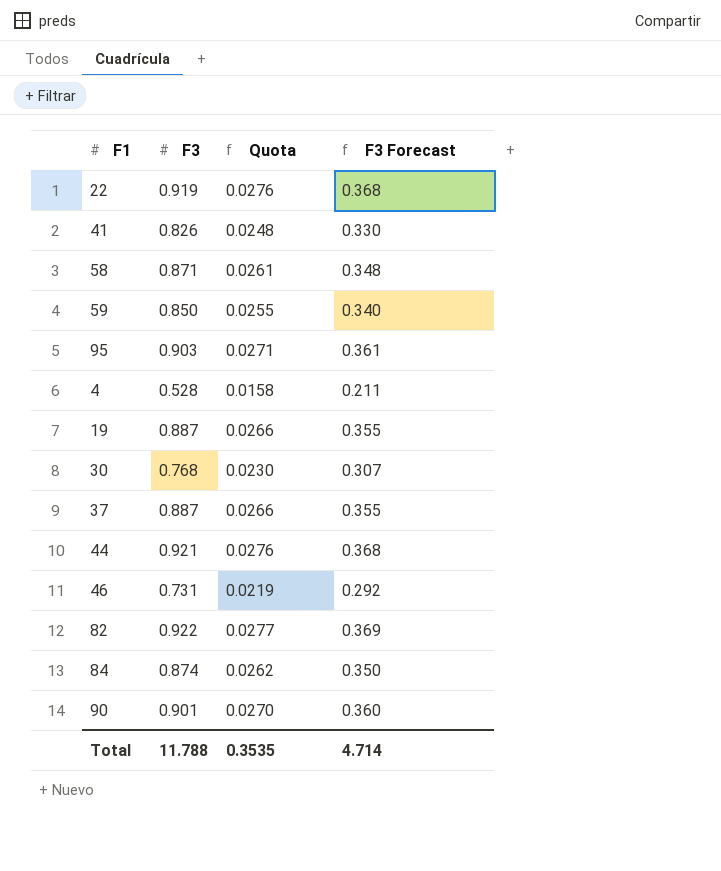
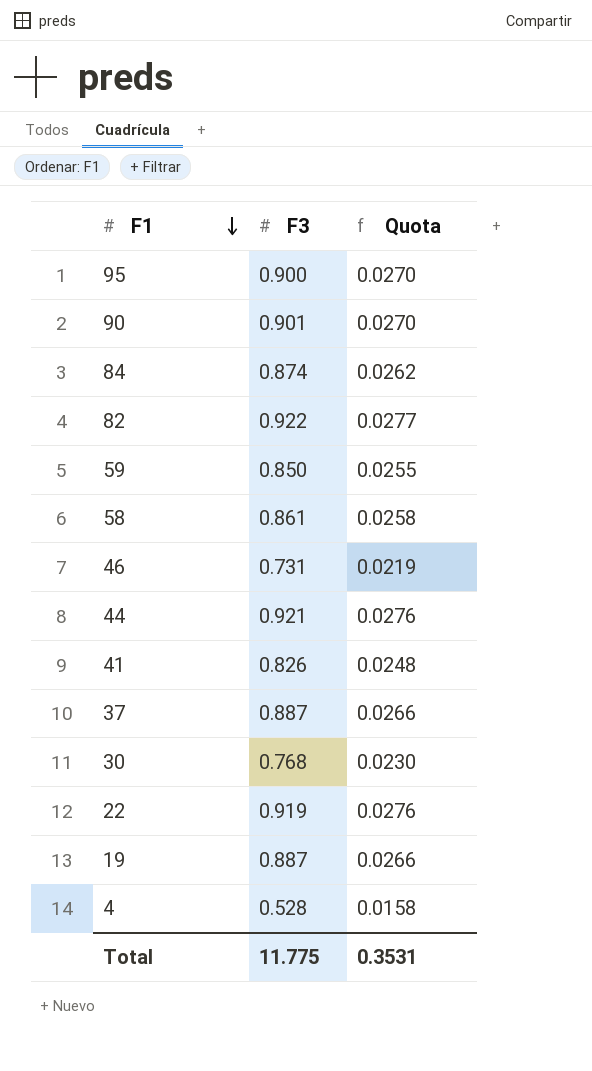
row order: none -> F1 descending
column F3 Forecast | formula: [F3] * 0.4 -> none
95 | F3: 0.903 -> 0.900
95 | Quota: 0.0271 -> 0.0270
58 | F3: 0.871 -> 0.861
58 | Quota: 0.0261 -> 0.0258
Total | F3: 11.788 -> 11.775
Total | Quota: 0.3535 -> 0.3531

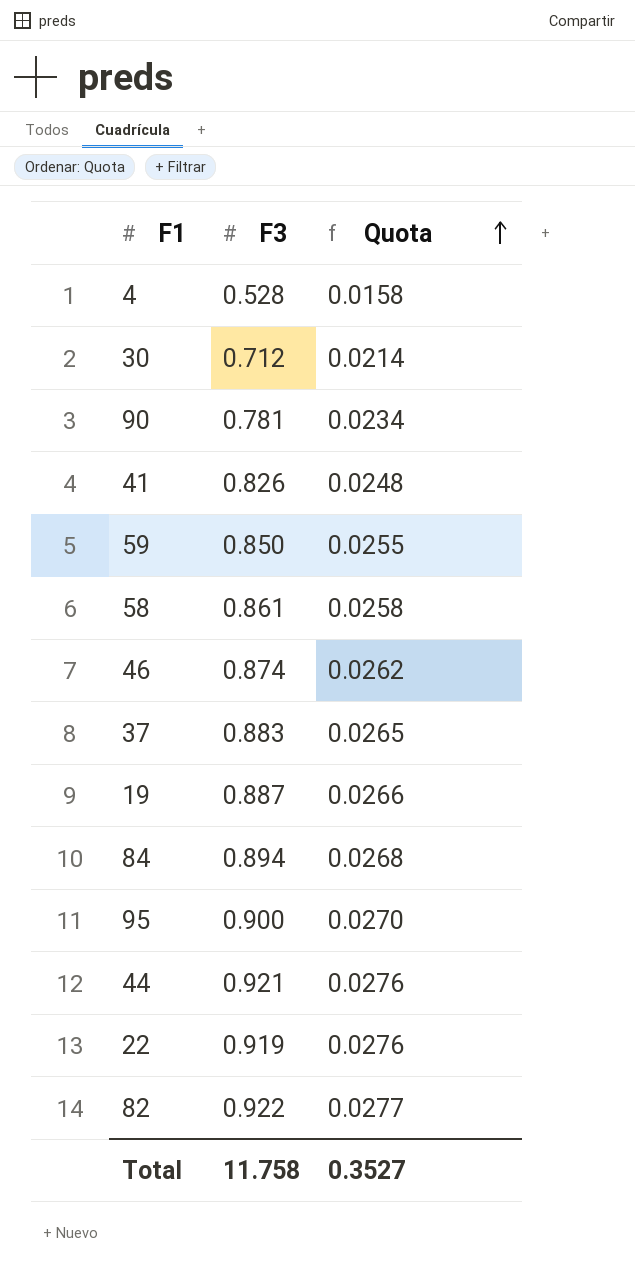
row order: F1 descending -> Quota ascending
30 | F3: 0.768 -> 0.712
30 | Quota: 0.0230 -> 0.0214
90 | F3: 0.901 -> 0.781
90 | Quota: 0.0270 -> 0.0234
46 | F3: 0.731 -> 0.874
46 | Quota: 0.0219 -> 0.0262
37 | F3: 0.887 -> 0.883
37 | Quota: 0.0266 -> 0.0265
84 | F3: 0.874 -> 0.894
84 | Quota: 0.0262 -> 0.0268
Total | F3: 11.775 -> 11.758
Total | Quota: 0.3531 -> 0.3527

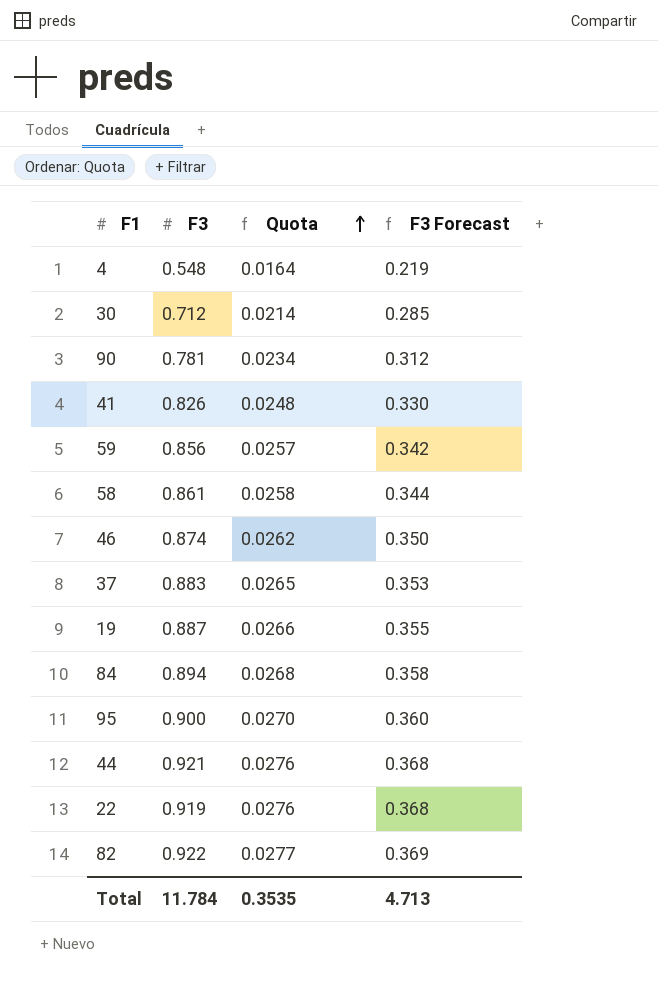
column F3 Forecast | formula: none -> [F3] * 0.4
4 | F3: 0.528 -> 0.548
4 | Quota: 0.0158 -> 0.0164
59 | F3: 0.850 -> 0.856
59 | Quota: 0.0255 -> 0.0257
Total | F3: 11.758 -> 11.784
Total | Quota: 0.3527 -> 0.3535

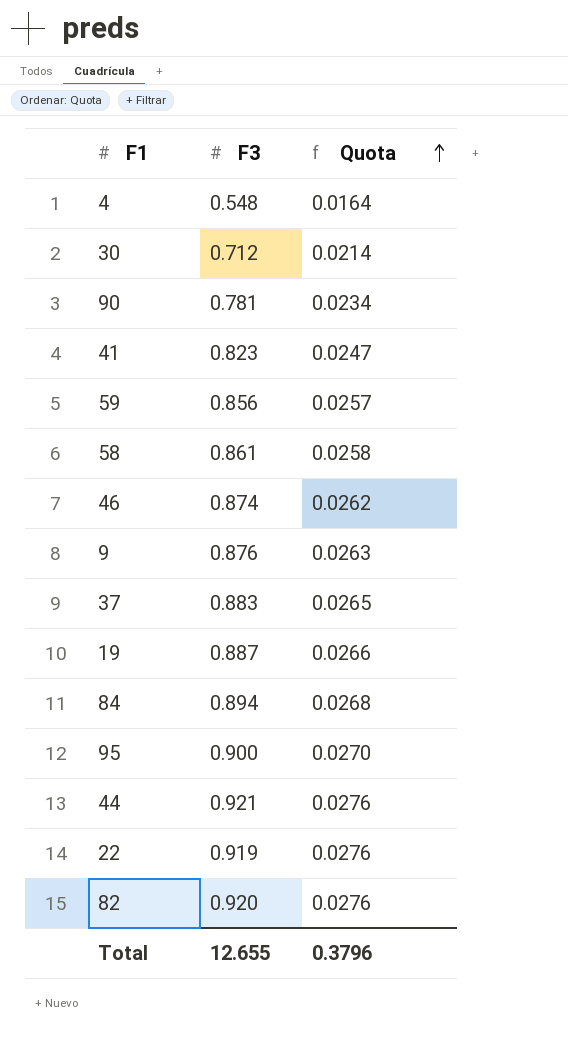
column F3 Forecast | formula: [F3] * 0.4 -> none
41 | F3: 0.826 -> 0.823
41 | Quota: 0.0248 -> 0.0247
row 9: none -> 0.876 | 0.0263
82 | F3: 0.922 -> 0.920
82 | Quota: 0.0277 -> 0.0276
Total | F3: 11.784 -> 12.655
Total | Quota: 0.3535 -> 0.3796

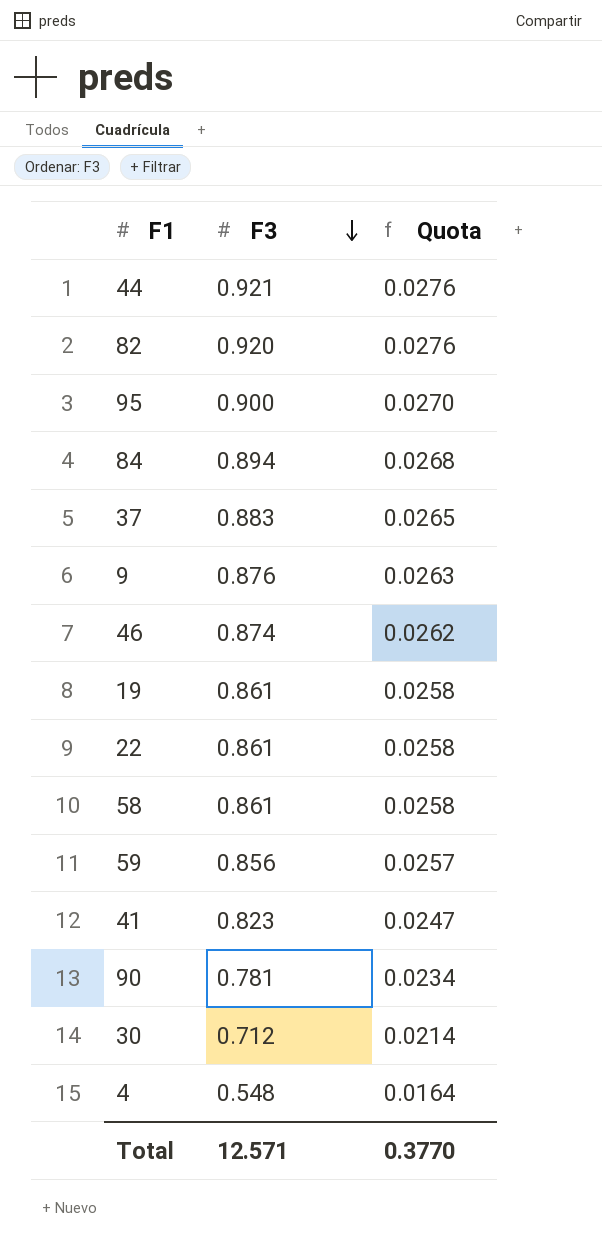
row order: Quota ascending -> F3 descending
19 | F3: 0.887 -> 0.861
19 | Quota: 0.0266 -> 0.0258
22 | F3: 0.919 -> 0.861
22 | Quota: 0.0276 -> 0.0258
Total | F3: 12.655 -> 12.571
Total | Quota: 0.3796 -> 0.3770

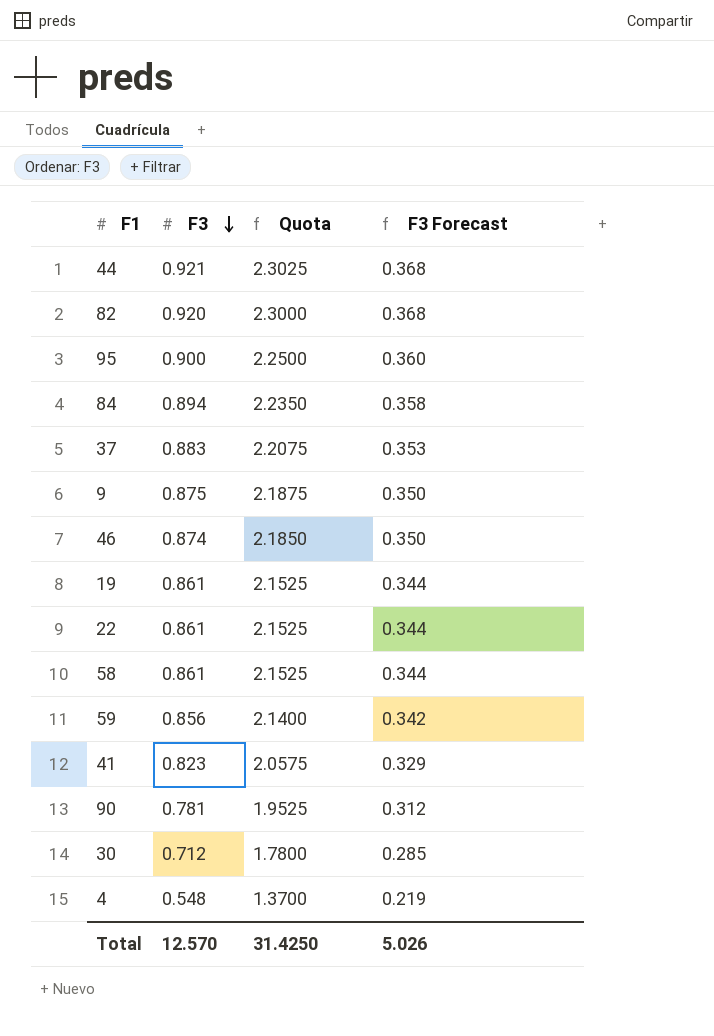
column Quota | formula: [F3] * 0.03 -> [F3] * 2.5
column F3 Forecast | formula: none -> [F3] * 0.4
9 | F3: 0.876 -> 0.875
Total | F3: 12.571 -> 12.570
Total | Quota: 0.3770 -> 31.4250

